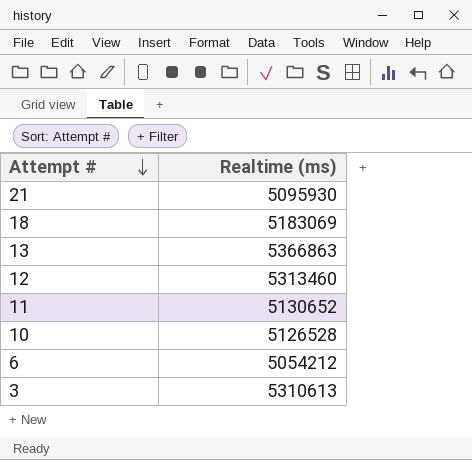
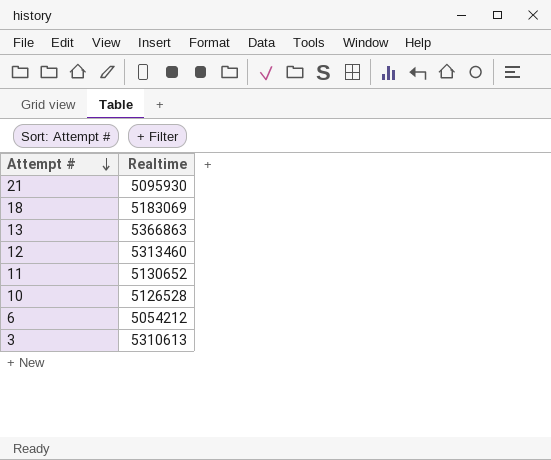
column name: Realtime (ms) -> Realtime

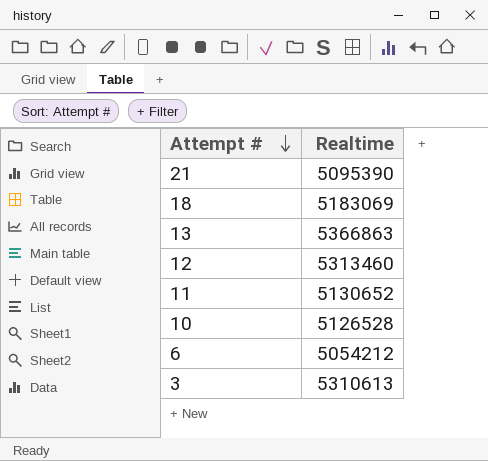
21 | Realtime: 5095930 -> 5095390

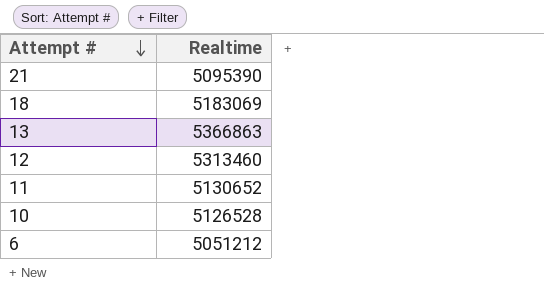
row 3: 5310613 -> none
6 | Realtime: 5054212 -> 5051212

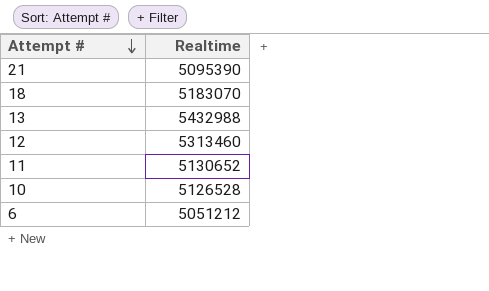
18 | Realtime: 5183069 -> 5183070
13 | Realtime: 5366863 -> 5432988

